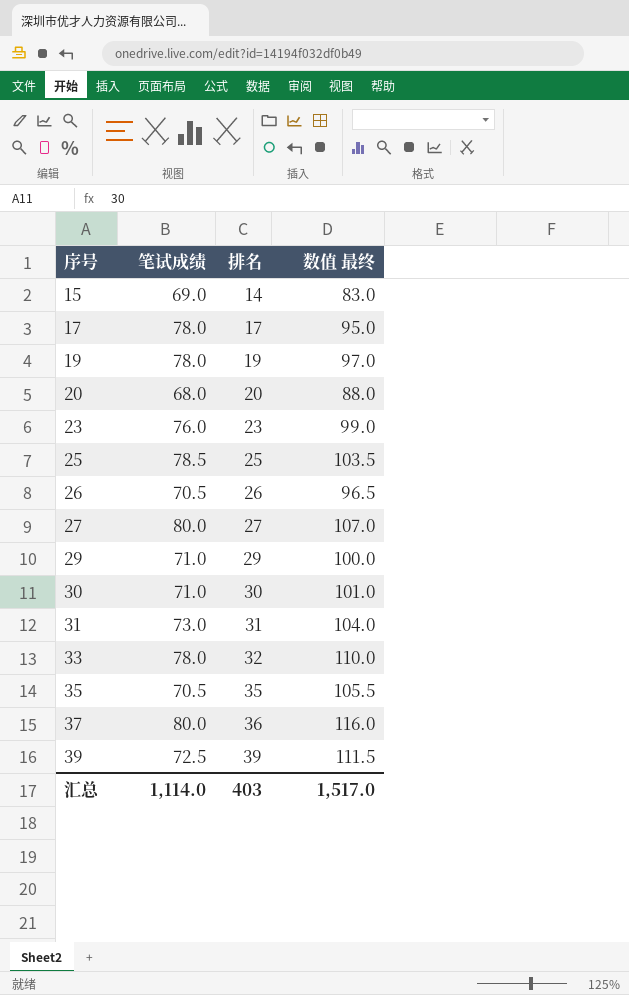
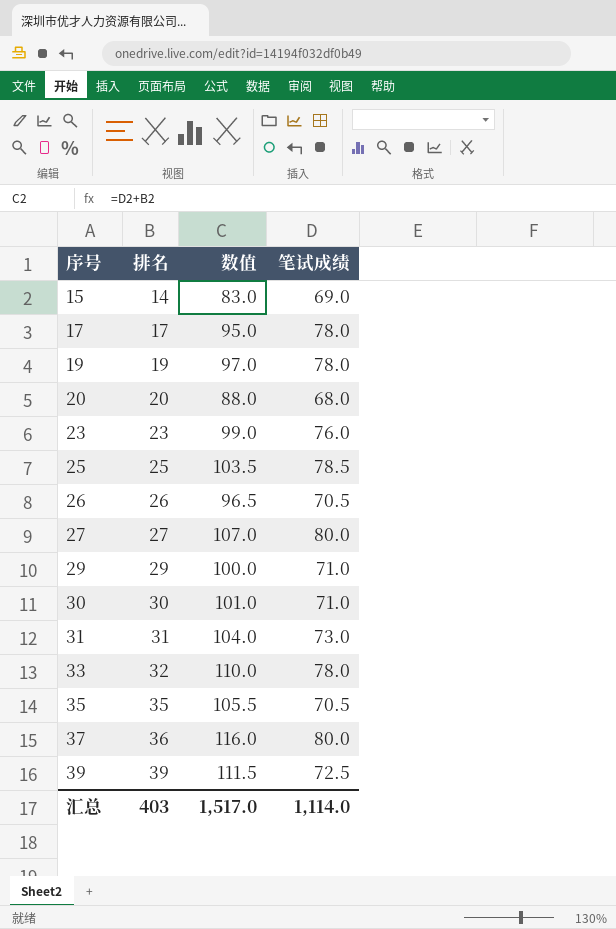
column name: 数值 最终 -> 数值
column 笔试成绩 | position: 2 -> 4

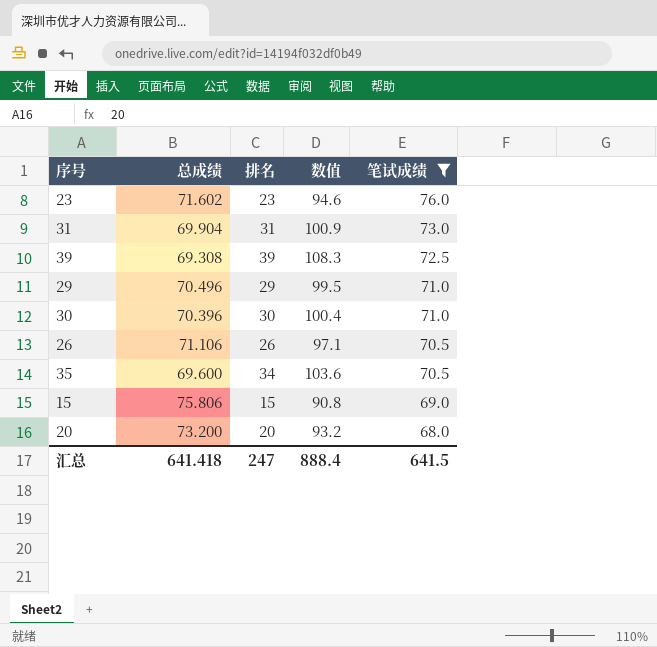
filter: none -> 笔试成绩 <= 76.0
row order: 序号 ascending -> 笔试成绩 descending
column 总成绩 | position: none -> 2
column 数值 | formula: [排名] + [笔试成绩] -> [总成绩] + [排名]
35 | 排名: 35 -> 34
15 | 排名: 14 -> 15
汇总 | 排名: 403 -> 247
汇总 | 数值: 1,517.0 -> 888.4
汇总 | 笔试成绩: 1,114.0 -> 641.5

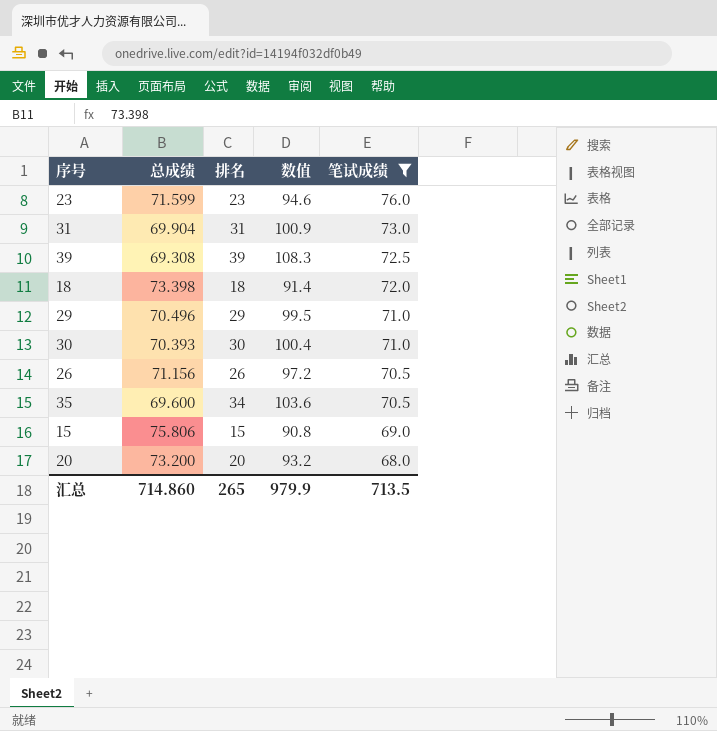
23 | 总成绩: 71.602 -> 71.599
row 18: none -> 73.398 | 18 | 91.4 | 72.0
30 | 总成绩: 70.396 -> 70.393
26 | 总成绩: 71.106 -> 71.156
26 | 数值: 97.1 -> 97.2
汇总 | 总成绩: 641.418 -> 714.860
汇总 | 排名: 247 -> 265
汇总 | 数值: 888.4 -> 979.9
汇总 | 笔试成绩: 641.5 -> 713.5

